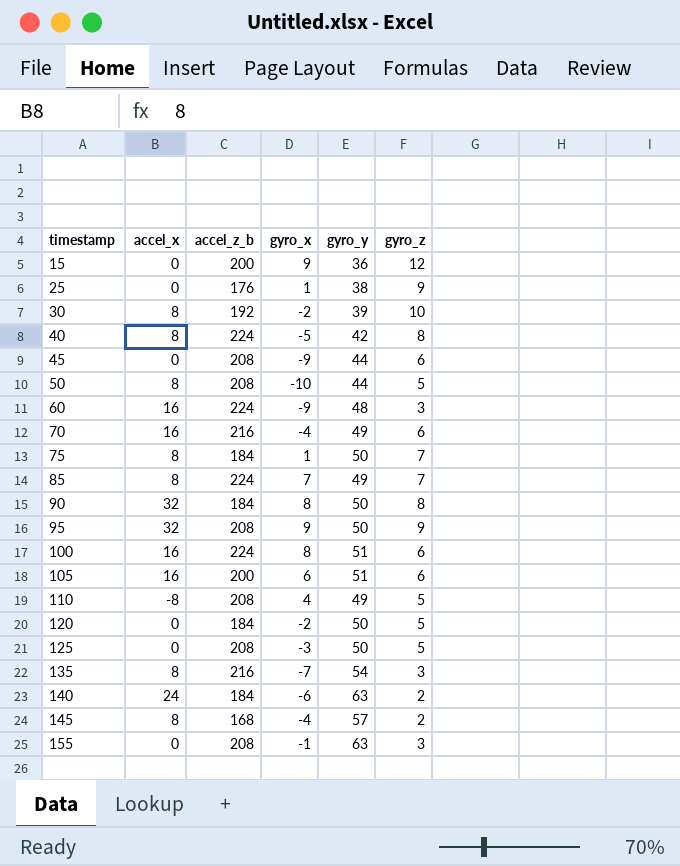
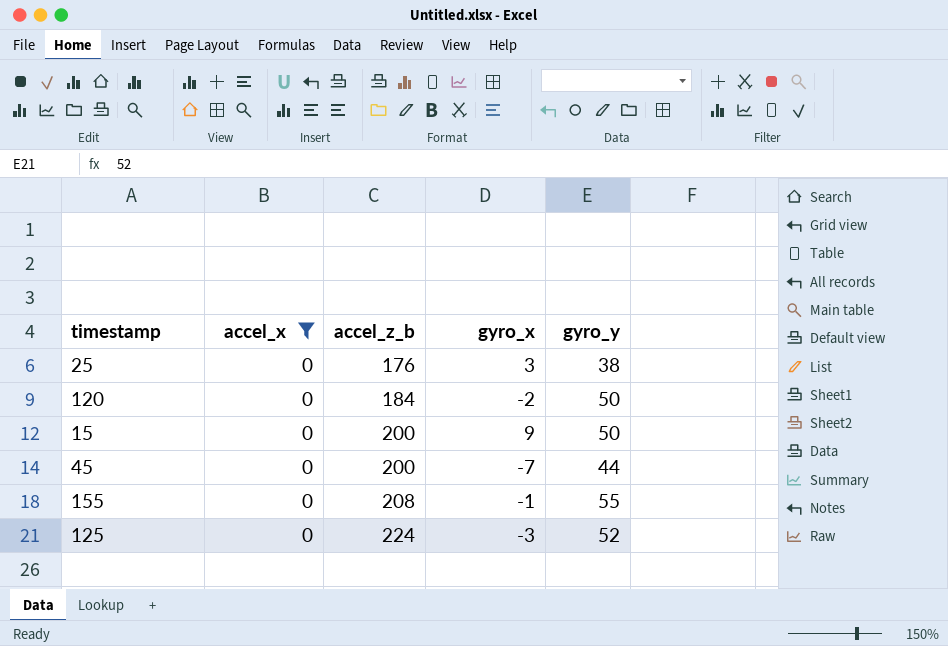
filter: none -> accel_x = 0
row order: timestamp ascending -> accel_z_b ascending
column gyro_z | position: 6 -> none
25 | gyro_x: 1 -> 3
15 | gyro_y: 36 -> 50
45 | accel_z_b: 208 -> 200
45 | gyro_x: -9 -> -7
155 | gyro_y: 63 -> 55
125 | accel_z_b: 208 -> 224
125 | gyro_y: 50 -> 52

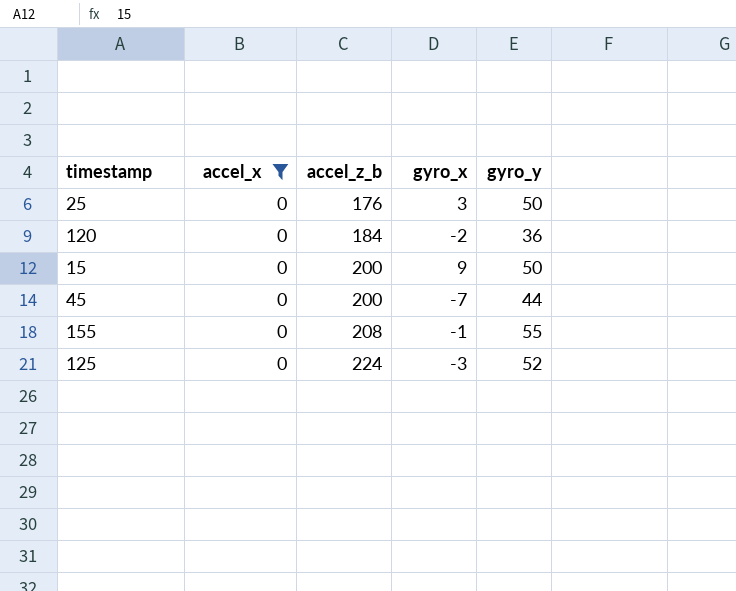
25 | gyro_y: 38 -> 50
120 | gyro_y: 50 -> 36

